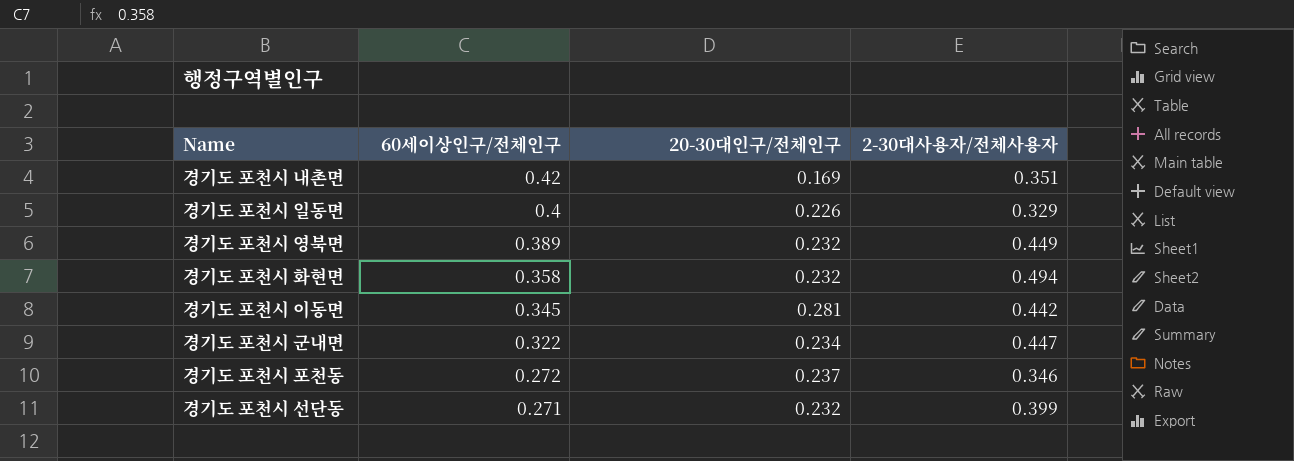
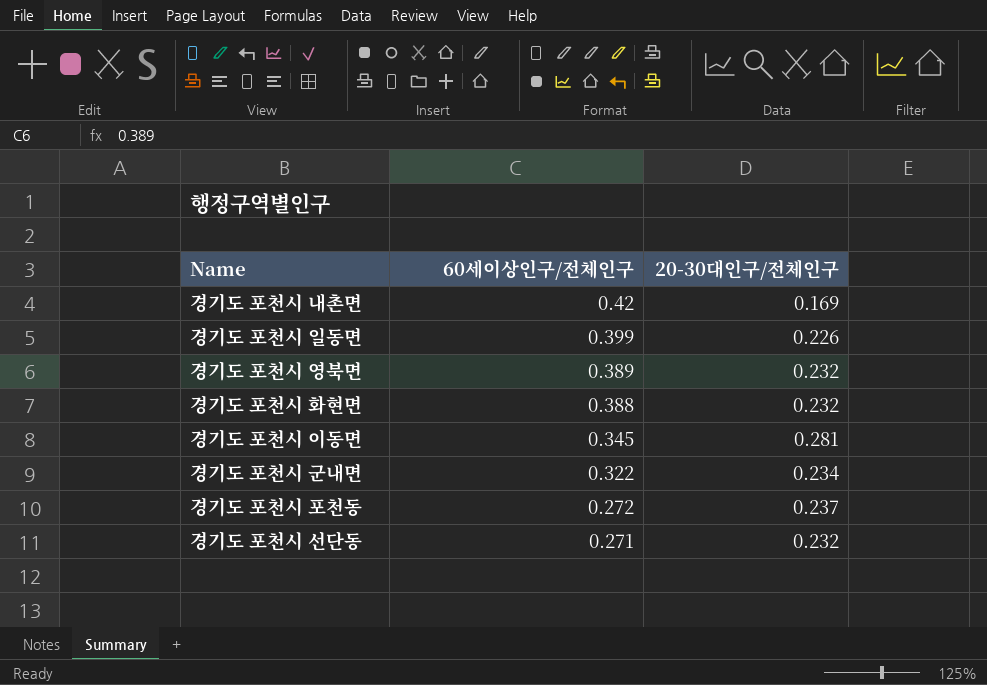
column 2-30대사용자/전체사용자 | position: 4 -> none
경기도 포천시 일동면 | 60세이상인구/전체인구: 0.4 -> 0.399
경기도 포천시 화현면 | 60세이상인구/전체인구: 0.358 -> 0.388

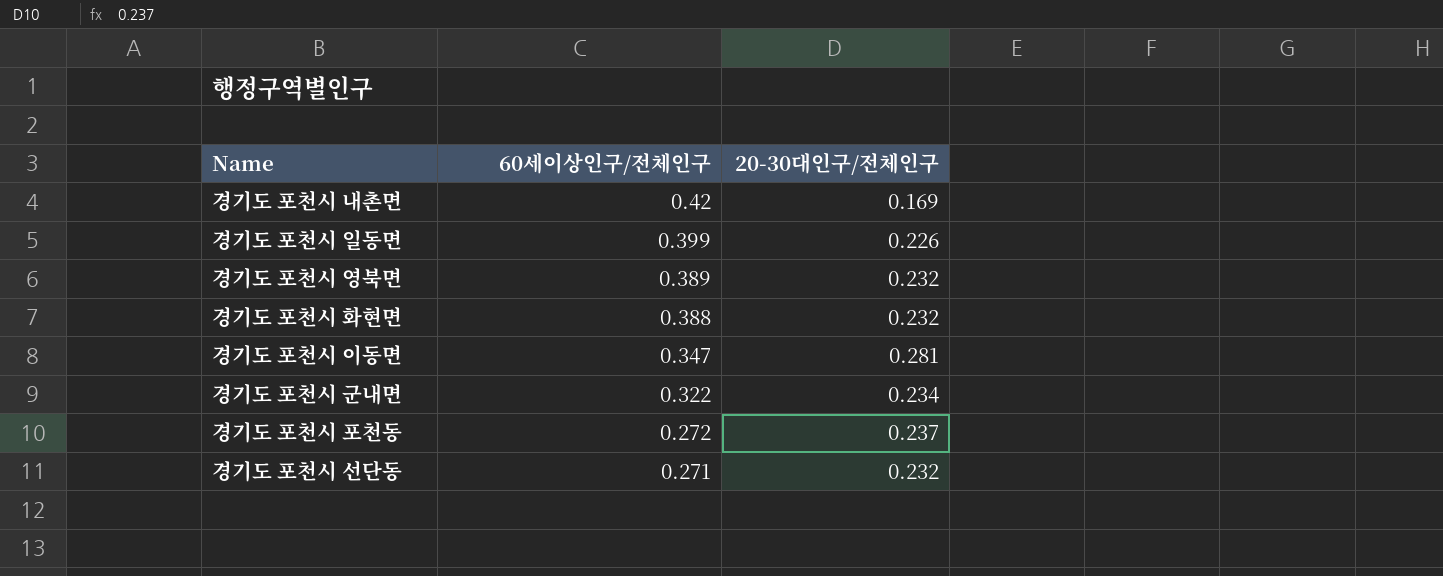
경기도 포천시 이동면 | 60세이상인구/전체인구: 0.345 -> 0.347

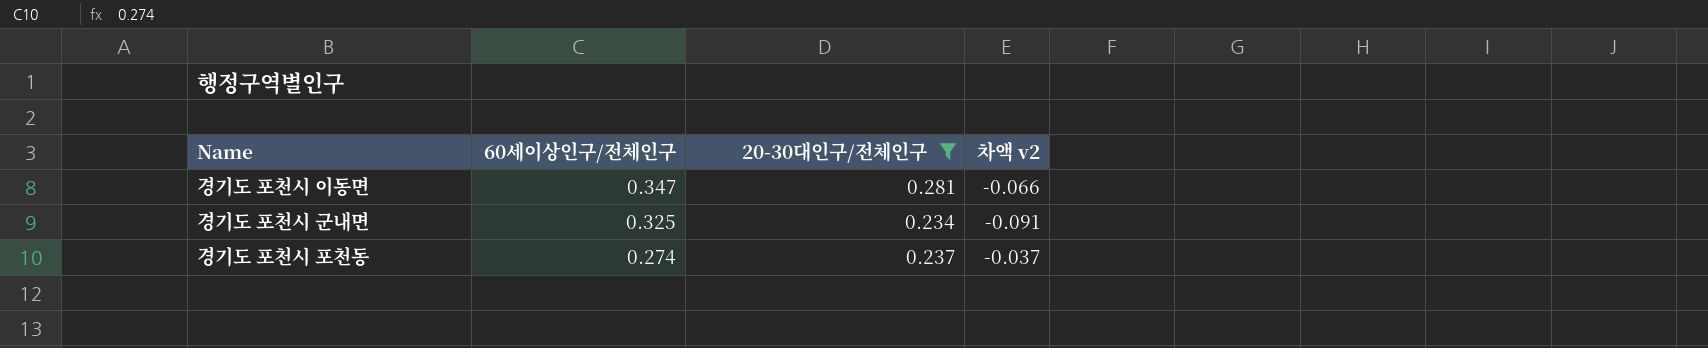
filter: none -> 20-30대인구/전체인구 >= 0.234
column 차액 v2 | formula: none -> [20-30대인구/전체인구] - [60세이상인구/전체인구]
경기도 포천시 군내면 | 60세이상인구/전체인구: 0.322 -> 0.325
경기도 포천시 포천동 | 60세이상인구/전체인구: 0.272 -> 0.274

